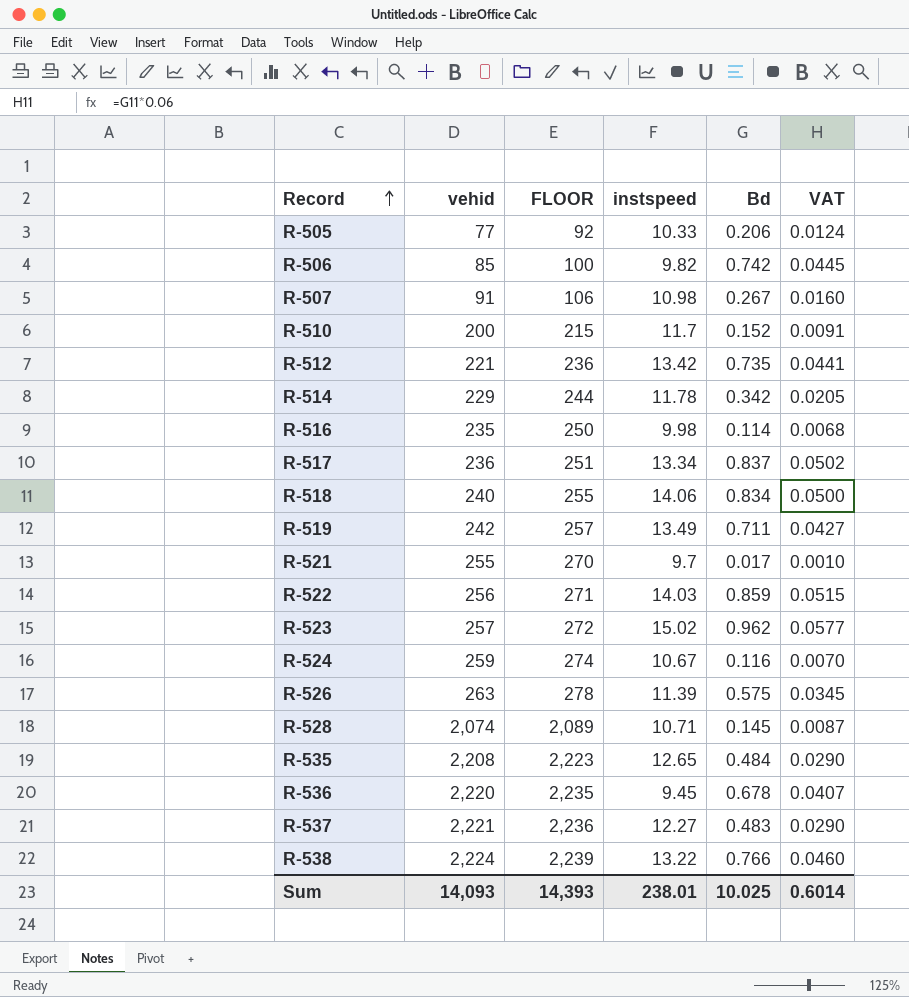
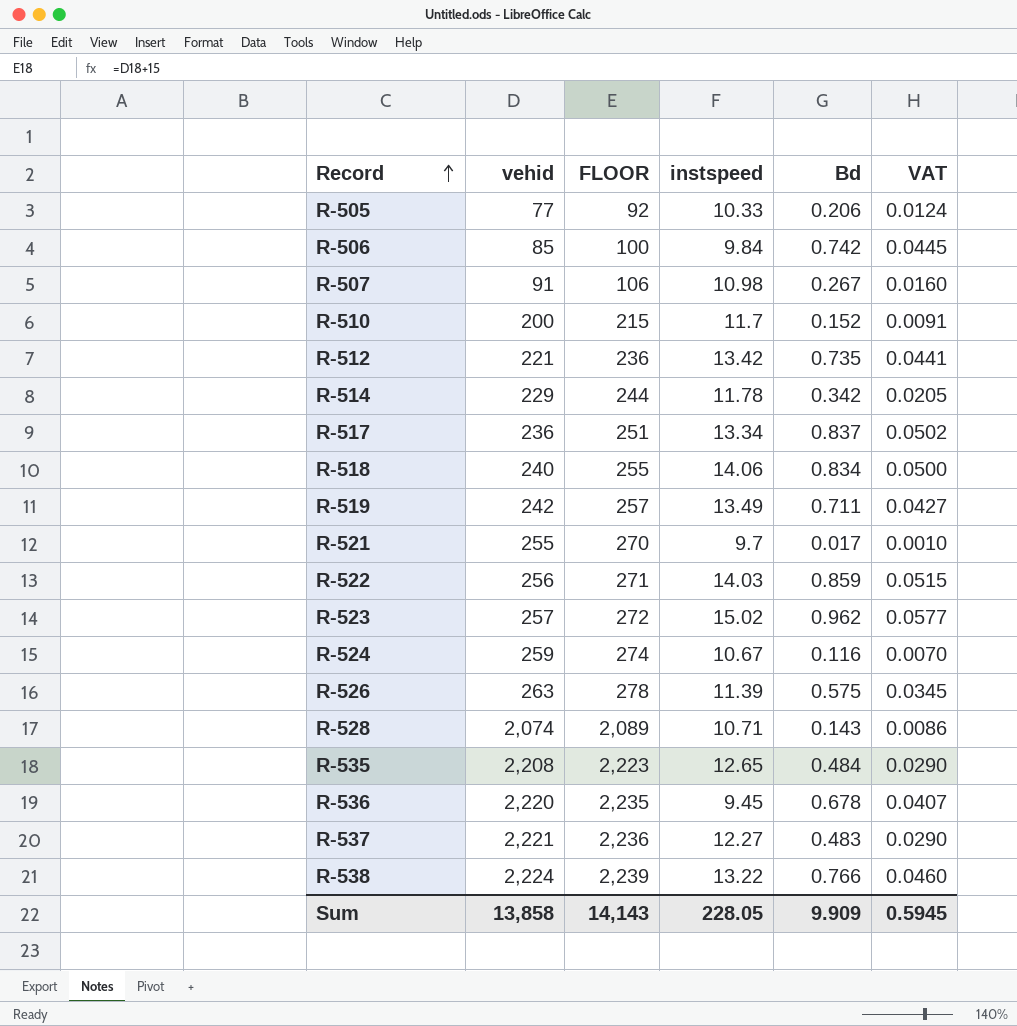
row R-516: 235 | 250 | 9.98 | 0.114 | 0.0068 -> none
R-506 | instspeed: 9.82 -> 9.84
R-528 | Bd: 0.145 -> 0.143
R-528 | VAT: 0.0087 -> 0.0086
Sum | vehid: 14,093 -> 13,858
Sum | FLOOR: 14,393 -> 14,143
Sum | instspeed: 238.01 -> 228.05
Sum | Bd: 10.025 -> 9.909
Sum | VAT: 0.6014 -> 0.5945

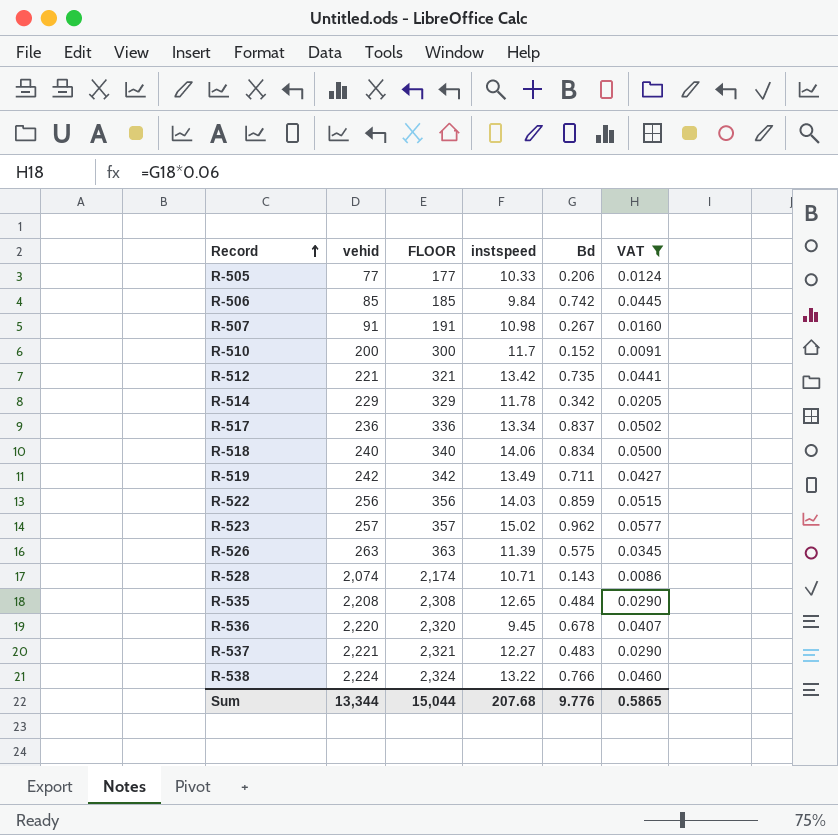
filter: none -> VAT >= 0.0086
column FLOOR | formula: [vehid] + 15 -> [vehid] + 100
Sum | vehid: 13,858 -> 13,344
Sum | FLOOR: 14,143 -> 15,044
Sum | instspeed: 228.05 -> 207.68
Sum | Bd: 9.909 -> 9.776
Sum | VAT: 0.5945 -> 0.5865

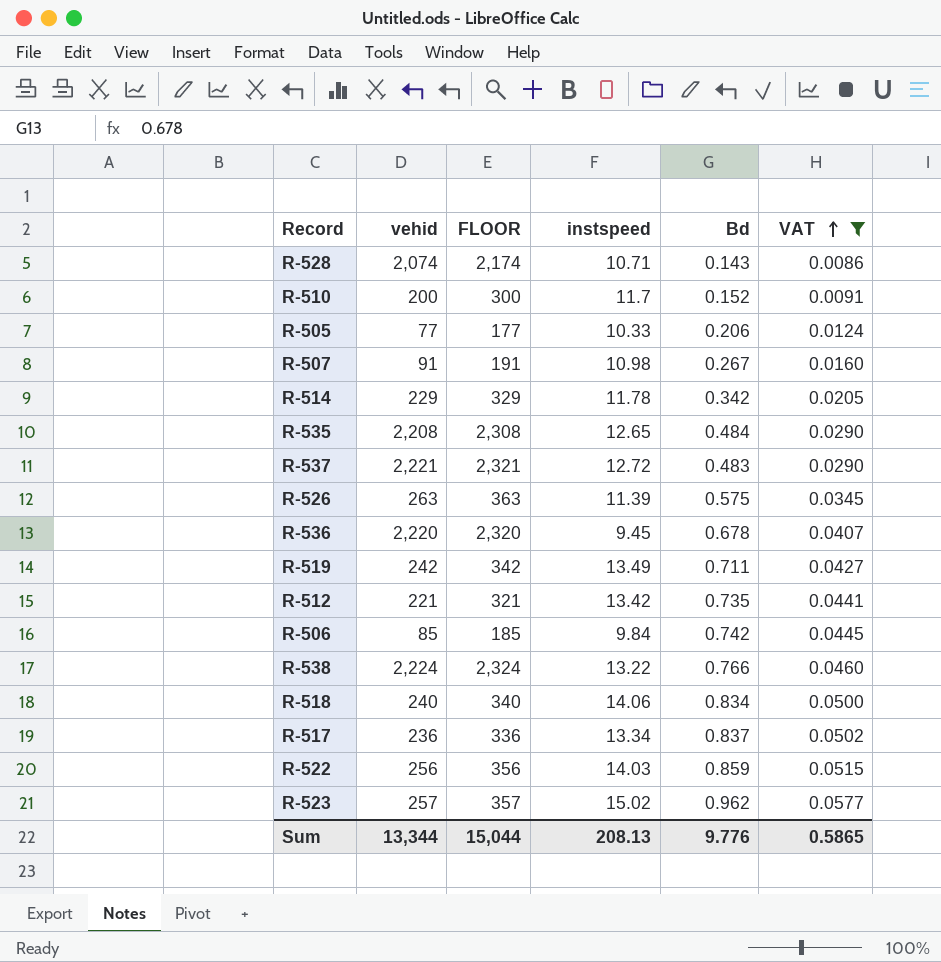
row order: Record ascending -> VAT ascending
R-537 | instspeed: 12.27 -> 12.72
Sum | instspeed: 207.68 -> 208.13

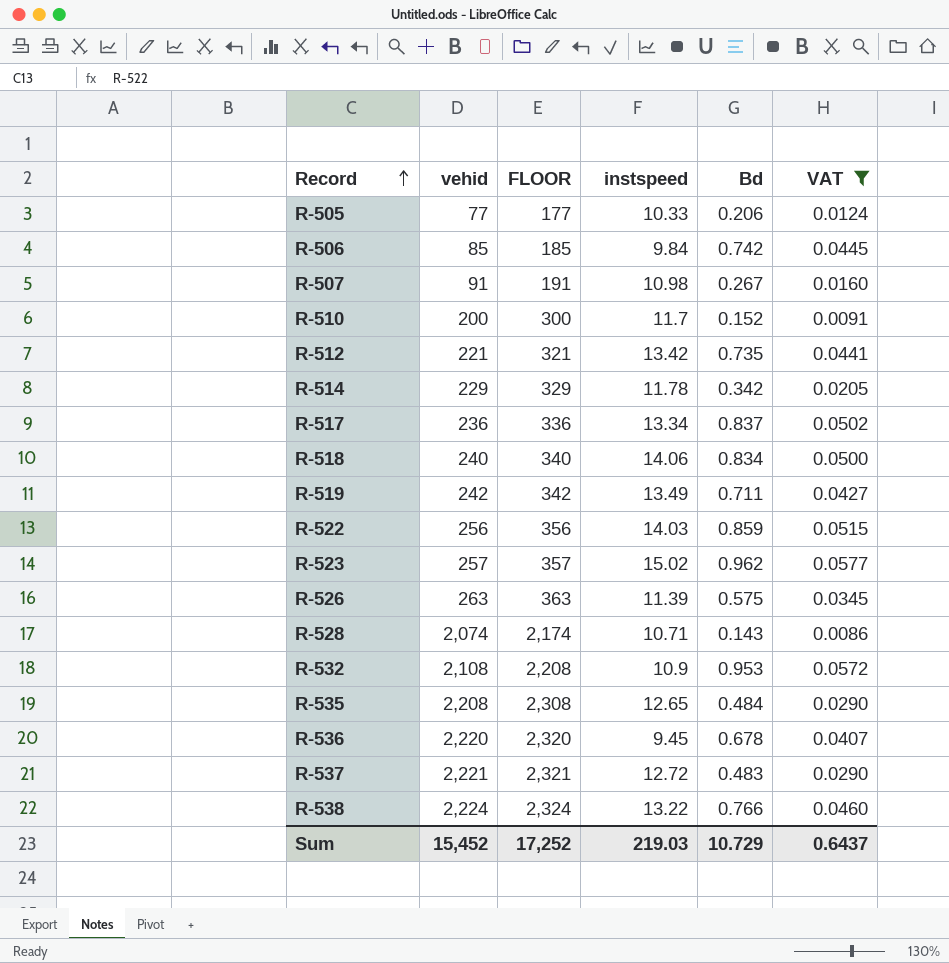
row order: VAT ascending -> Record ascending
row R-532: none -> 2,108 | 2,208 | 10.9 | 0.953 | 0.0572
Sum | vehid: 13,344 -> 15,452
Sum | FLOOR: 15,044 -> 17,252
Sum | instspeed: 208.13 -> 219.03
Sum | Bd: 9.776 -> 10.729
Sum | VAT: 0.5865 -> 0.6437

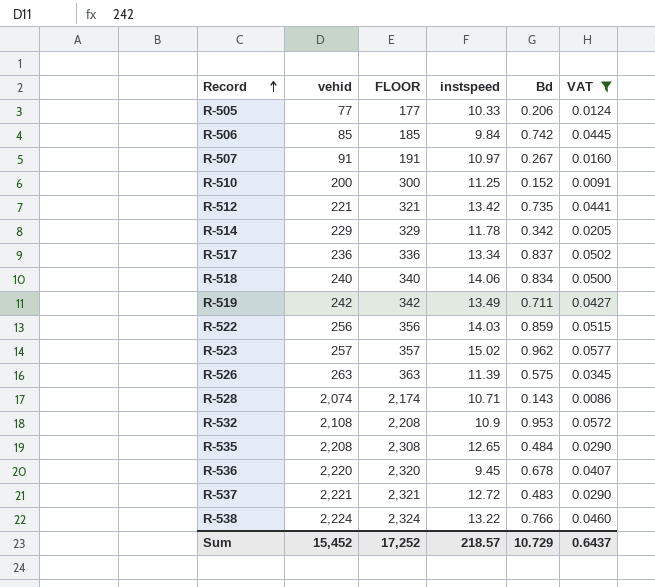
R-507 | instspeed: 10.98 -> 10.97
R-510 | instspeed: 11.7 -> 11.25
Sum | instspeed: 219.03 -> 218.57

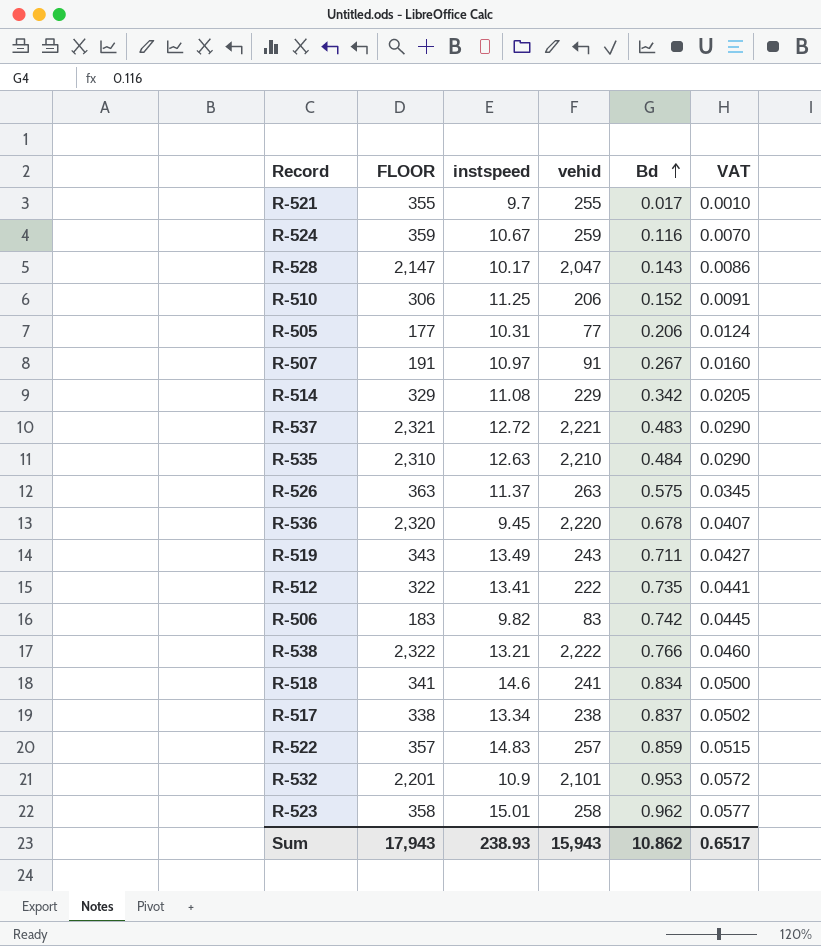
filter: VAT >= 0.0086 -> none
row order: Record ascending -> Bd ascending
column vehid | position: 2 -> 4
R-528 | FLOOR: 2,174 -> 2,147
R-528 | instspeed: 10.71 -> 10.17
R-528 | vehid: 2,074 -> 2,047
R-510 | FLOOR: 300 -> 306
R-510 | vehid: 200 -> 206
R-505 | instspeed: 10.33 -> 10.31
R-514 | instspeed: 11.78 -> 11.08
R-535 | FLOOR: 2,308 -> 2,310
R-535 | instspeed: 12.65 -> 12.63
R-535 | vehid: 2,208 -> 2,210
R-526 | instspeed: 11.39 -> 11.37
R-519 | FLOOR: 342 -> 343
R-519 | vehid: 242 -> 243
R-512 | FLOOR: 321 -> 322
R-512 | instspeed: 13.42 -> 13.41
R-512 | vehid: 221 -> 222
R-506 | FLOOR: 185 -> 183
R-506 | instspeed: 9.84 -> 9.82
R-506 | vehid: 85 -> 83
R-538 | FLOOR: 2,324 -> 2,322
R-538 | instspeed: 13.22 -> 13.21
R-538 | vehid: 2,224 -> 2,222
R-518 | FLOOR: 340 -> 341
R-518 | instspeed: 14.06 -> 14.6
R-518 | vehid: 240 -> 241
R-517 | FLOOR: 336 -> 338
R-517 | vehid: 236 -> 238
R-522 | FLOOR: 356 -> 357
R-522 | instspeed: 14.03 -> 14.83
R-522 | vehid: 256 -> 257
R-532 | FLOOR: 2,208 -> 2,201
R-532 | vehid: 2,108 -> 2,101
R-523 | FLOOR: 357 -> 358
R-523 | instspeed: 15.02 -> 15.01
R-523 | vehid: 257 -> 258
Sum | FLOOR: 17,252 -> 17,943
Sum | instspeed: 218.57 -> 238.93
Sum | vehid: 15,452 -> 15,943
Sum | Bd: 10.729 -> 10.862
Sum | VAT: 0.6437 -> 0.6517

